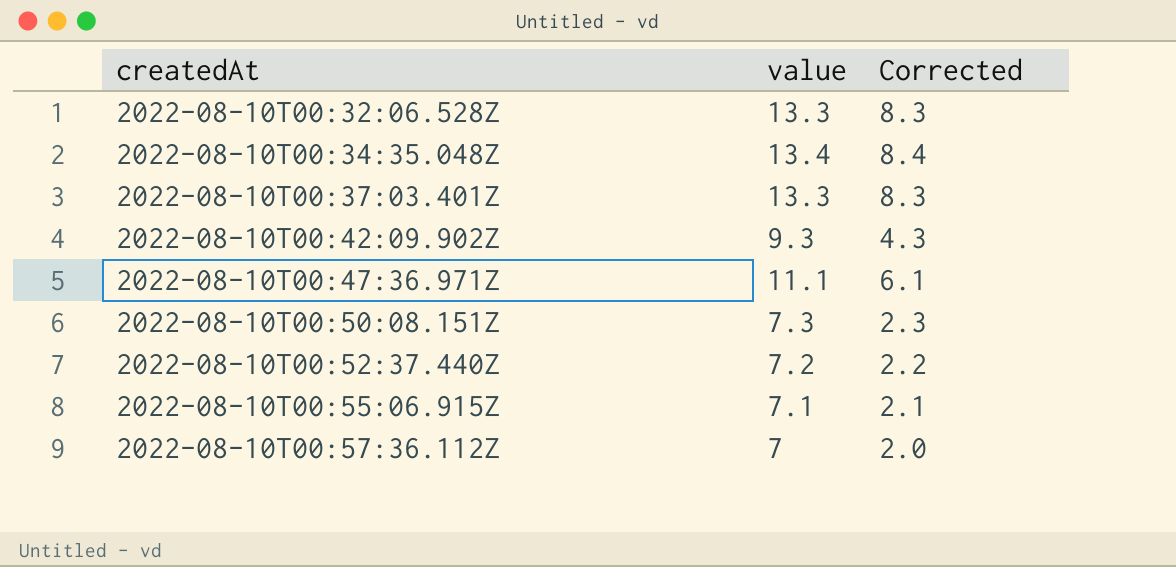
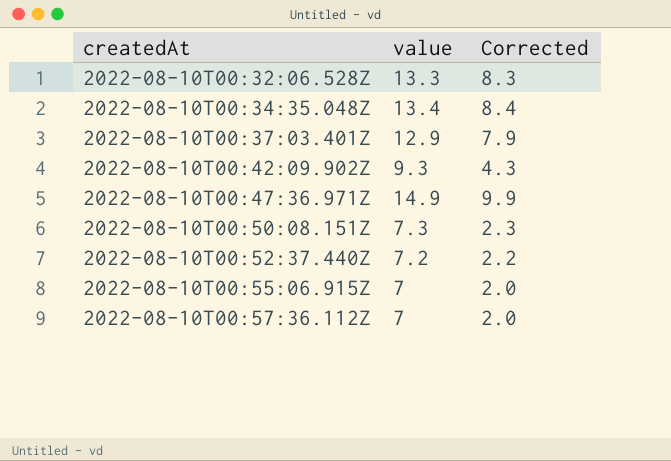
2022-08-10T00:37:03.401Z | value: 13.3 -> 12.9
2022-08-10T00:37:03.401Z | Corrected: 8.3 -> 7.9
2022-08-10T00:47:36.971Z | value: 11.1 -> 14.9
2022-08-10T00:47:36.971Z | Corrected: 6.1 -> 9.9
2022-08-10T00:55:06.915Z | value: 7.1 -> 7
2022-08-10T00:55:06.915Z | Corrected: 2.1 -> 2.0

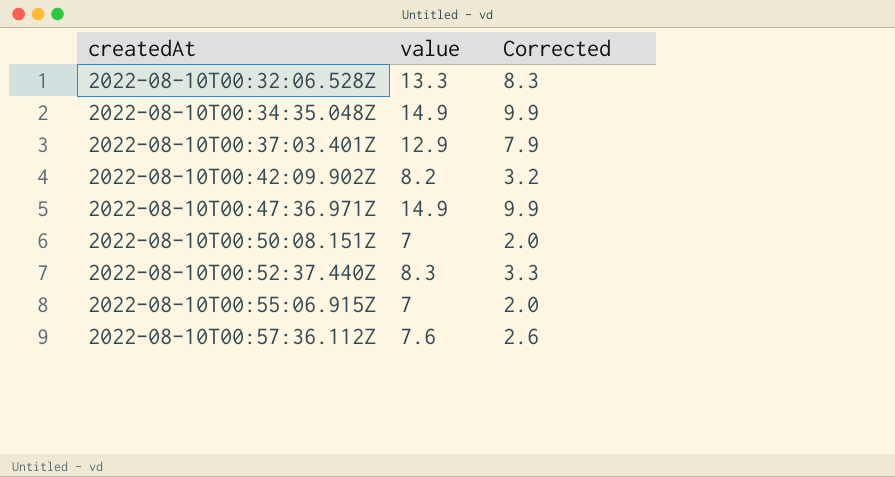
2022-08-10T00:34:35.048Z | value: 13.4 -> 14.9
2022-08-10T00:34:35.048Z | Corrected: 8.4 -> 9.9
2022-08-10T00:42:09.902Z | value: 9.3 -> 8.2
2022-08-10T00:42:09.902Z | Corrected: 4.3 -> 3.2
2022-08-10T00:50:08.151Z | value: 7.3 -> 7
2022-08-10T00:50:08.151Z | Corrected: 2.3 -> 2.0
2022-08-10T00:52:37.440Z | value: 7.2 -> 8.3
2022-08-10T00:52:37.440Z | Corrected: 2.2 -> 3.3
2022-08-10T00:57:36.112Z | value: 7 -> 7.6
2022-08-10T00:57:36.112Z | Corrected: 2.0 -> 2.6

